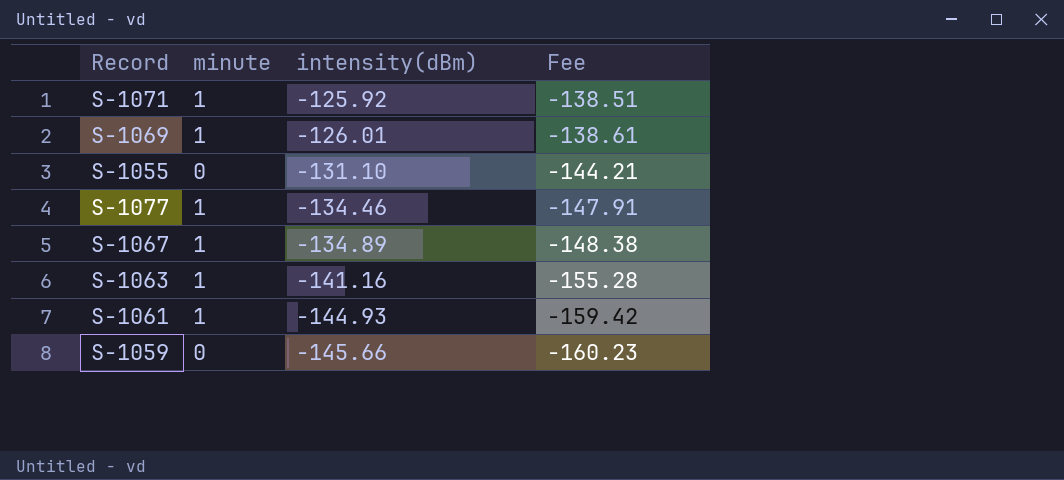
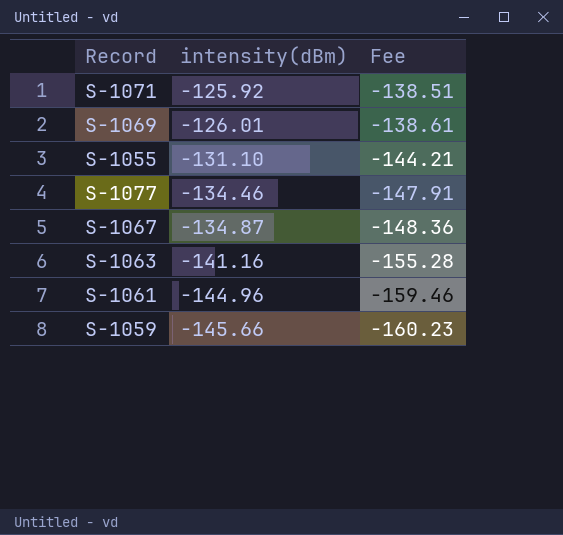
column minute | position: 2 -> none
S-1067 | intensity(dBm): -134.89 -> -134.87
S-1067 | Fee: -148.38 -> -148.36
S-1061 | intensity(dBm): -144.93 -> -144.96
S-1061 | Fee: -159.42 -> -159.46

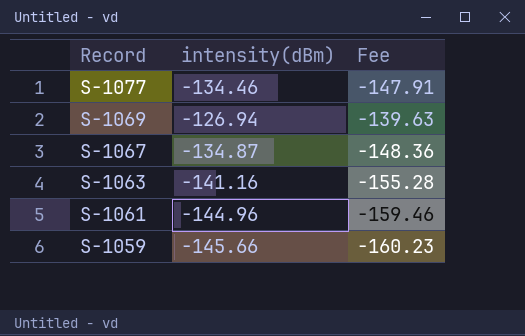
row order: intensity(dBm) descending -> Record descending
row S-1071: -125.92 | -138.51 -> none
row S-1055: -131.10 | -144.21 -> none
S-1069 | intensity(dBm): -126.01 -> -126.94
S-1069 | Fee: -138.61 -> -139.63

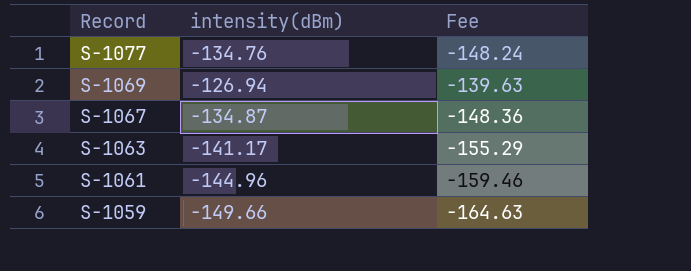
S-1077 | intensity(dBm): -134.46 -> -134.76
S-1077 | Fee: -147.91 -> -148.24
S-1063 | intensity(dBm): -141.16 -> -141.17
S-1063 | Fee: -155.28 -> -155.29
S-1059 | intensity(dBm): -145.66 -> -149.66
S-1059 | Fee: -160.23 -> -164.63

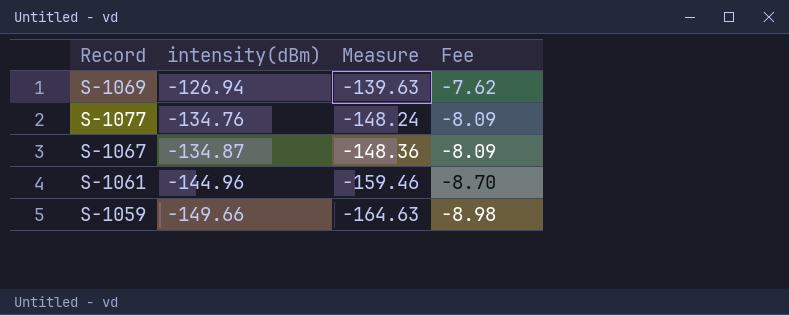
row order: Record descending -> intensity(dBm) descending
column Measure | formula: none -> [intensity(dBm)] * 1.1
column Fee | formula: [intensity(dBm)] * 1.1 -> [intensity(dBm)] * 0.06
row S-1063: -141.17 | -155.29 -> none

